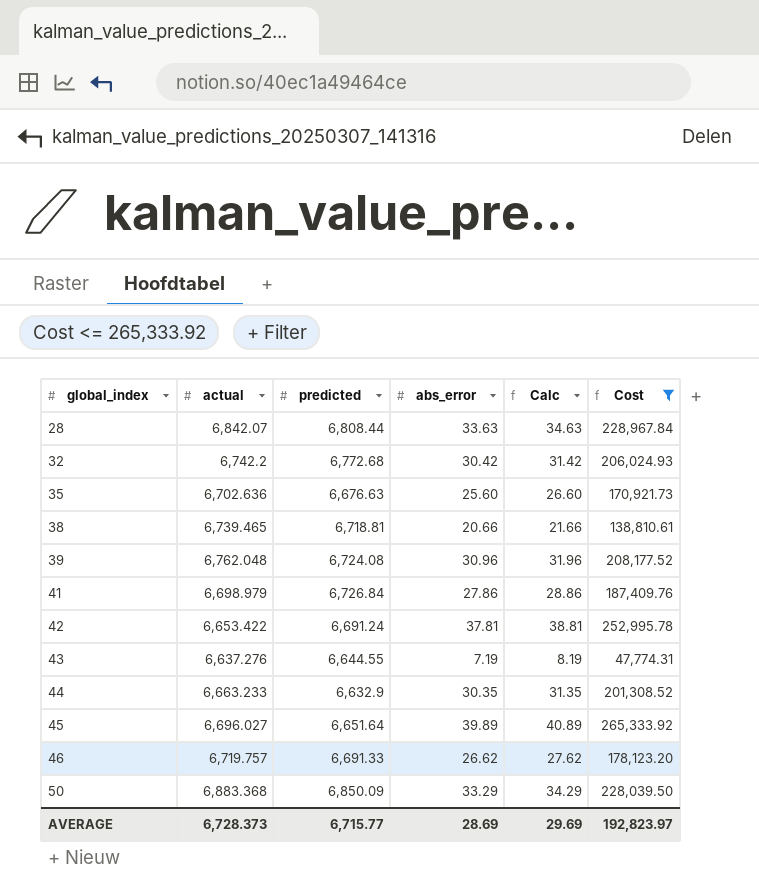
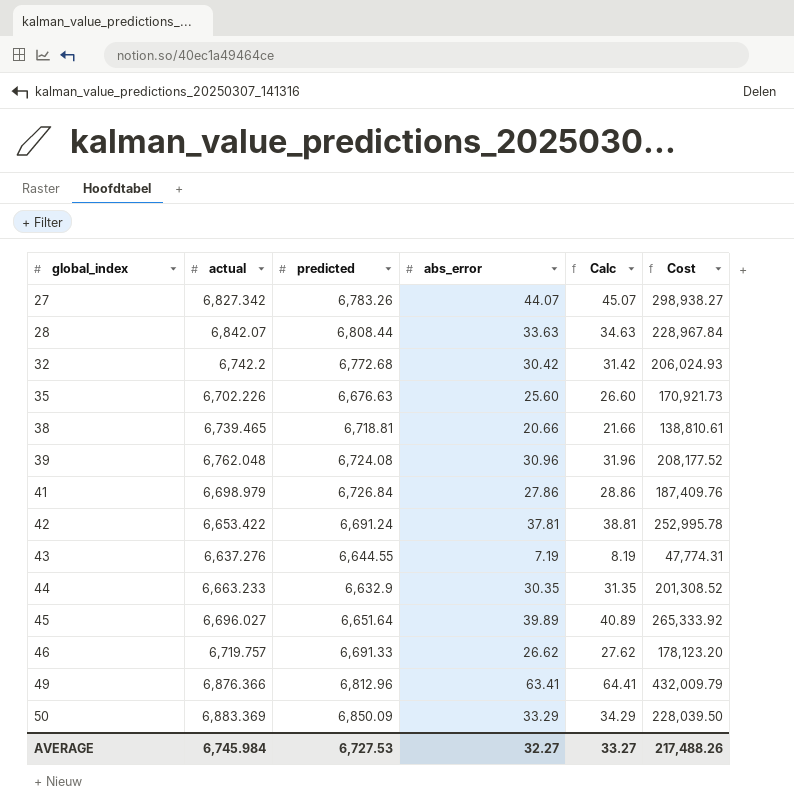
filter: Cost <= 265,333.92 -> none
35 | actual: 6,702.636 -> 6,702.226
50 | actual: 6,883.368 -> 6,883.369
AVERAGE | actual: 6,728.373 -> 6,745.984
AVERAGE | predicted: 6,715.77 -> 6,727.53
AVERAGE | abs_error: 28.69 -> 32.27
AVERAGE | Calc: 29.69 -> 33.27
AVERAGE | Cost: 192,823.97 -> 217,488.26

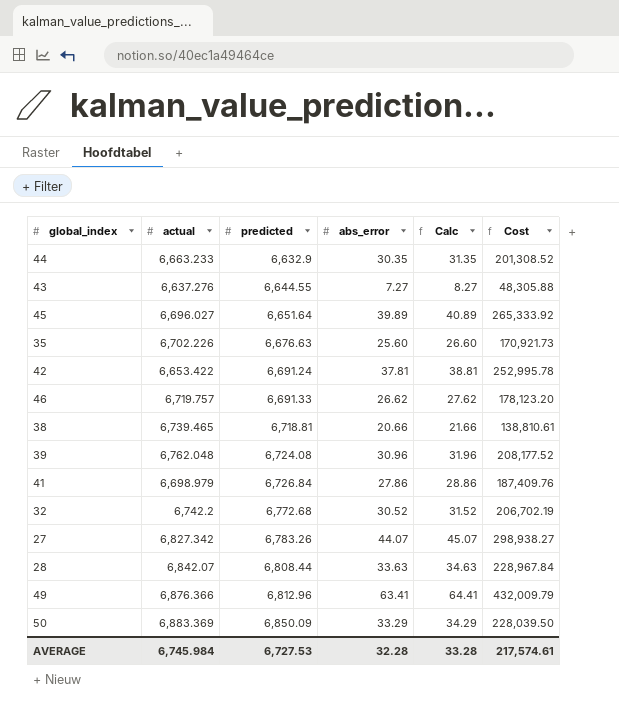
row order: global_index ascending -> predicted ascending
43 | abs_error: 7.19 -> 7.27
43 | Calc: 8.19 -> 8.27
43 | Cost: 47,774.31 -> 48,305.88
32 | abs_error: 30.42 -> 30.52
32 | Calc: 31.42 -> 31.52
32 | Cost: 206,024.93 -> 206,702.19
AVERAGE | abs_error: 32.27 -> 32.28
AVERAGE | Calc: 33.27 -> 33.28
AVERAGE | Cost: 217,488.26 -> 217,574.61

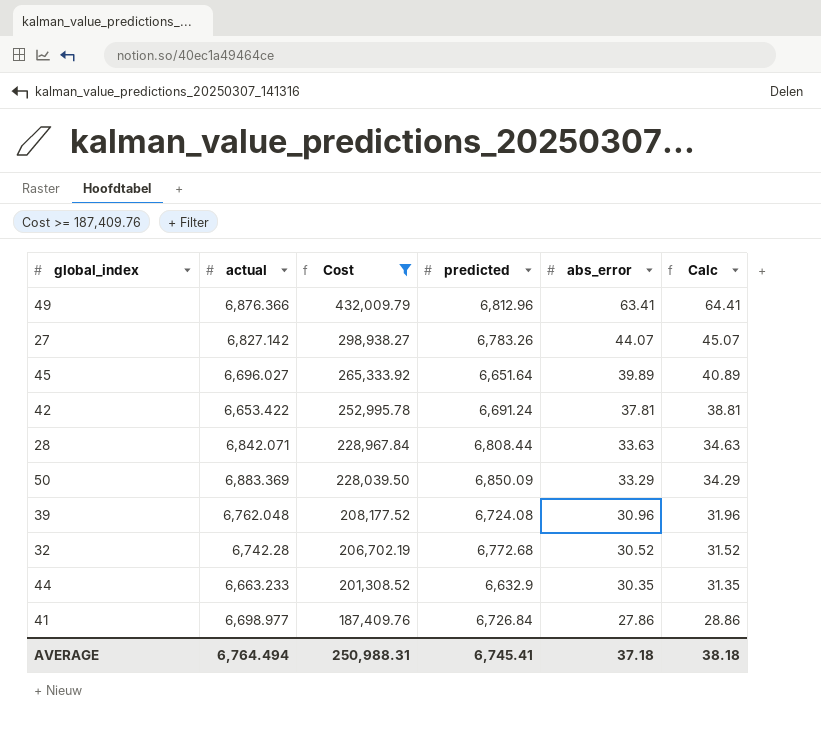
filter: none -> Cost >= 187,409.76
row order: predicted ascending -> Cost descending
column Cost | position: 6 -> 3
27 | actual: 6,827.342 -> 6,827.142
28 | actual: 6,842.07 -> 6,842.071
32 | actual: 6,742.2 -> 6,742.28
41 | actual: 6,698.979 -> 6,698.977
AVERAGE | actual: 6,745.984 -> 6,764.494
AVERAGE | Cost: 217,574.61 -> 250,988.31
AVERAGE | predicted: 6,727.53 -> 6,745.41
AVERAGE | abs_error: 32.28 -> 37.18
AVERAGE | Calc: 33.28 -> 38.18

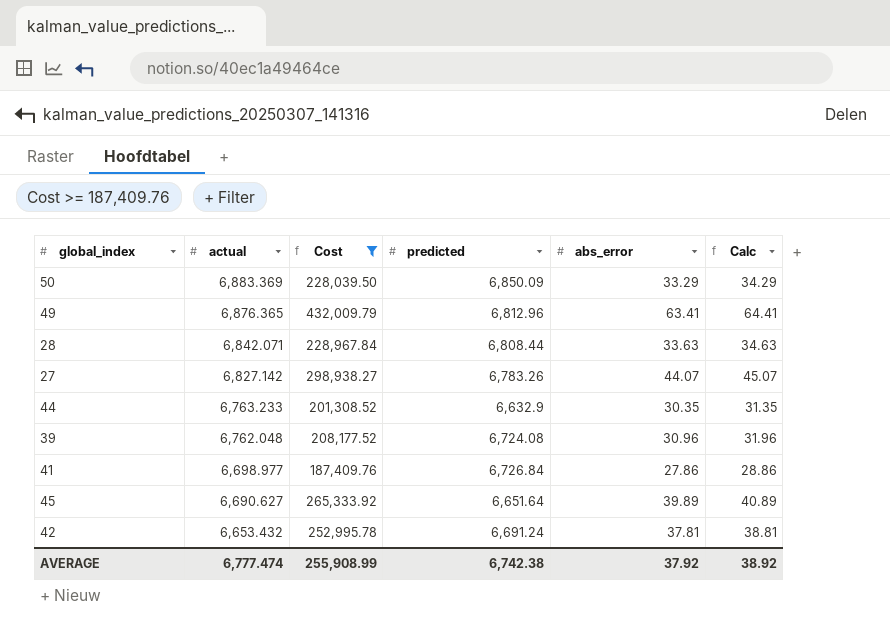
row order: Cost descending -> actual descending
row 32: 6,742.28 | 206,702.19 | 6,772.68 | 30.52 | 31.52 -> none
49 | actual: 6,876.366 -> 6,876.365
44 | actual: 6,663.233 -> 6,763.233
45 | actual: 6,696.027 -> 6,690.627
42 | actual: 6,653.422 -> 6,653.432
AVERAGE | actual: 6,764.494 -> 6,777.474
AVERAGE | Cost: 250,988.31 -> 255,908.99
AVERAGE | predicted: 6,745.41 -> 6,742.38
AVERAGE | abs_error: 37.18 -> 37.92
AVERAGE | Calc: 38.18 -> 38.92

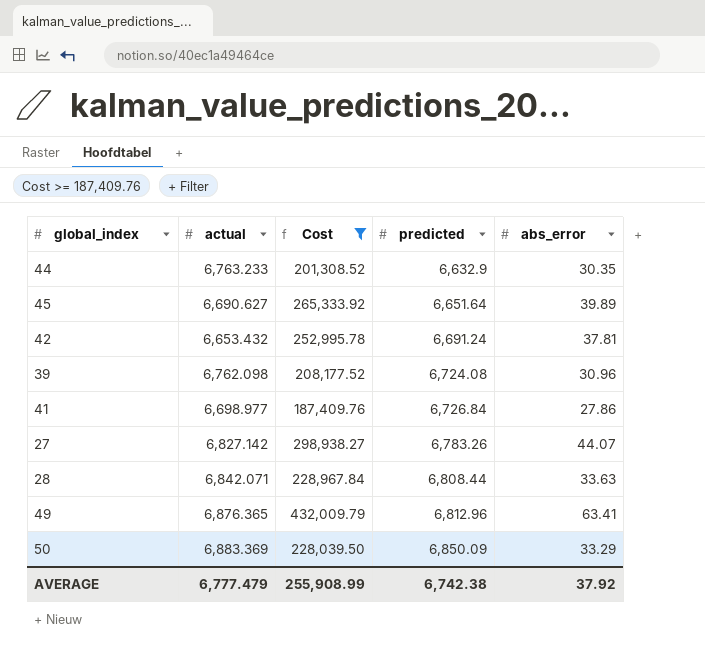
row order: actual descending -> predicted ascending
column Calc | formula: [abs_error] + 1 -> none
39 | actual: 6,762.048 -> 6,762.098
AVERAGE | actual: 6,777.474 -> 6,777.479

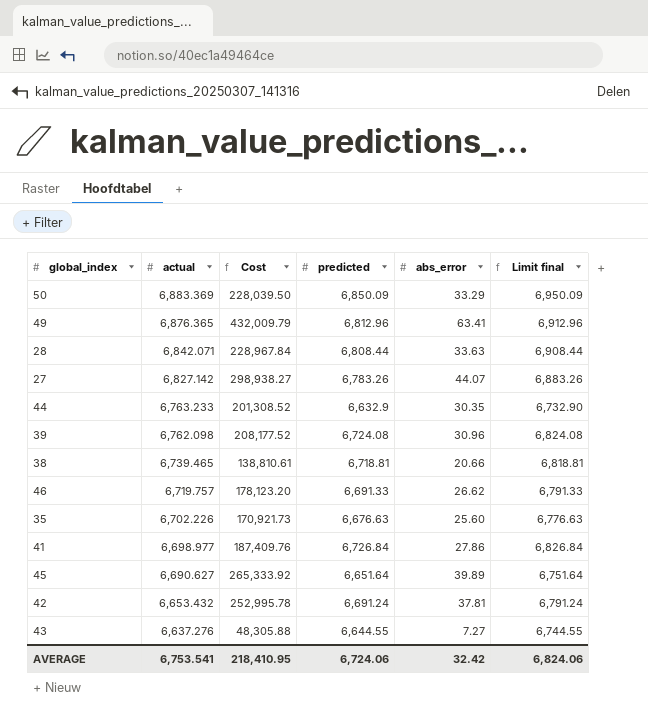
filter: Cost >= 187,409.76 -> none
row order: predicted ascending -> actual descending
column Limit final | formula: none -> [predicted] + 100
AVERAGE | actual: 6,777.479 -> 6,753.541
AVERAGE | Cost: 255,908.99 -> 218,410.95
AVERAGE | predicted: 6,742.38 -> 6,724.06
AVERAGE | abs_error: 37.92 -> 32.42

